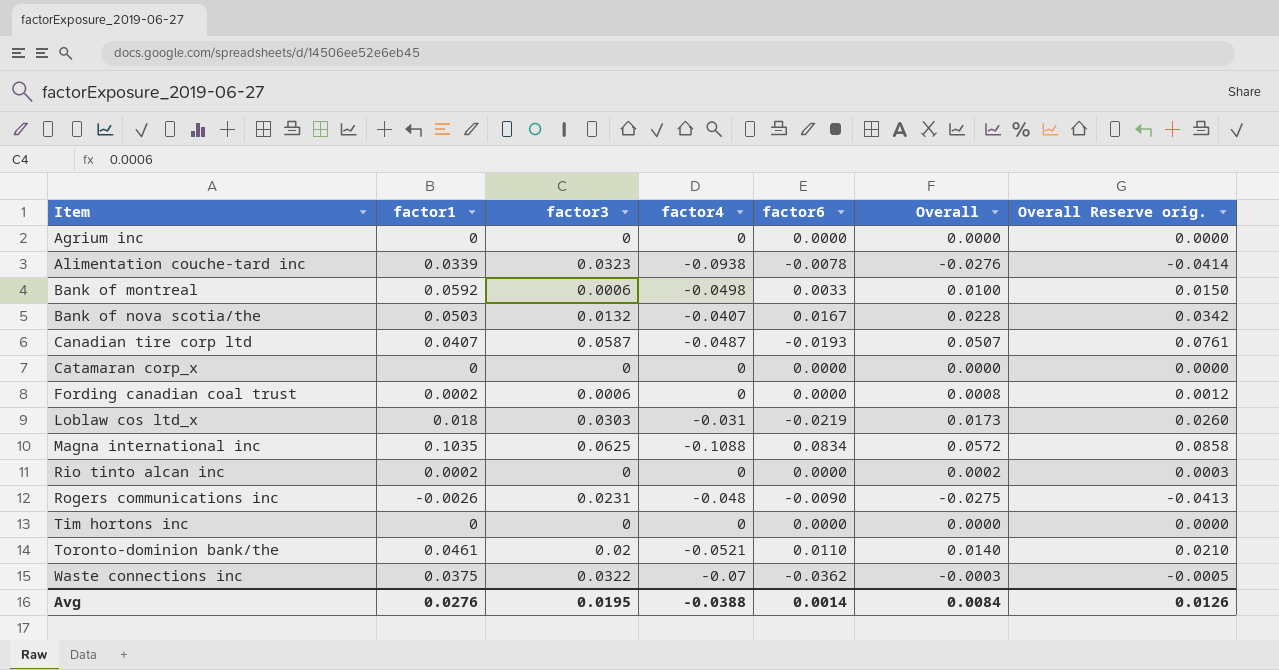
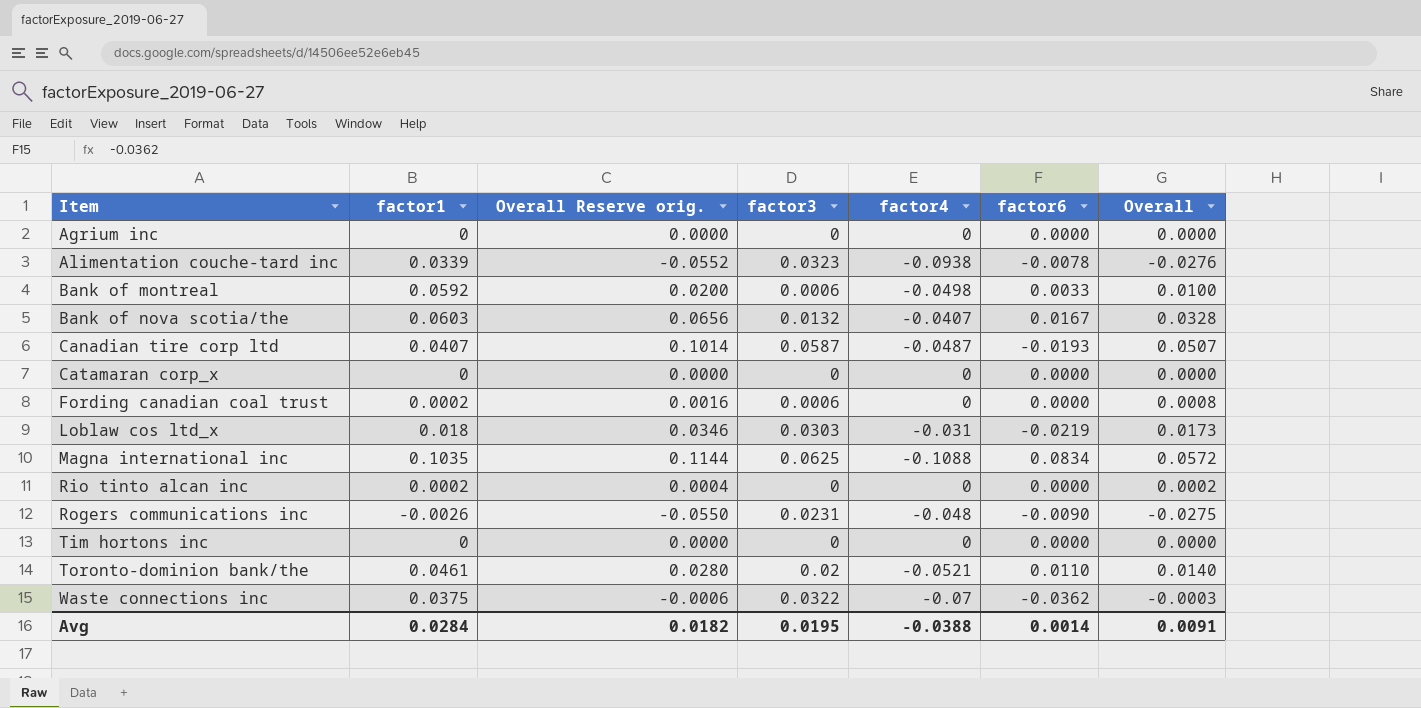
column Overall Reserve orig. | formula: [Overall] * 1.5 -> [Overall] * 2
column Overall Reserve orig. | position: 7 -> 3
Bank of nova scotia/the | factor1: 0.0503 -> 0.0603
Bank of nova scotia/the | Overall: 0.0228 -> 0.0328
Avg | factor1: 0.0276 -> 0.0284
Avg | Overall Reserve orig.: 0.0126 -> 0.0182
Avg | Overall: 0.0084 -> 0.0091

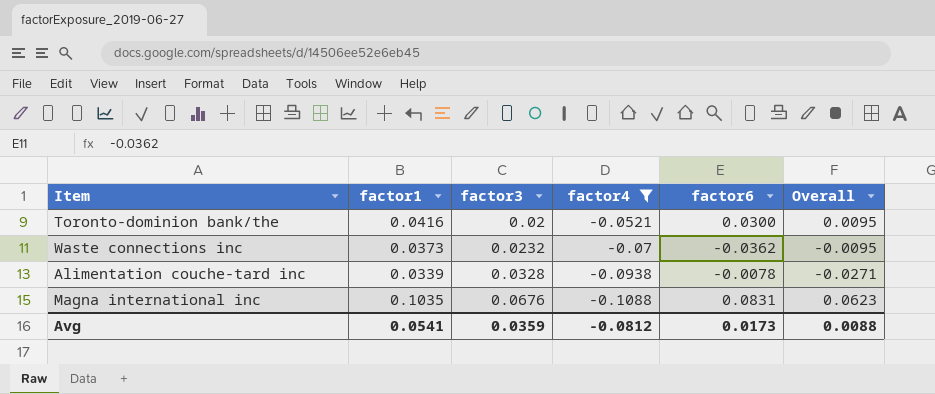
filter: none -> factor4 <= -0.0521
row order: Item ascending -> factor3 ascending
column Overall Reserve orig. | formula: [Overall] * 2 -> none
Toronto-dominion bank/the | factor1: 0.0461 -> 0.0416
Toronto-dominion bank/the | factor6: 0.0110 -> 0.0300
Toronto-dominion bank/the | Overall: 0.0140 -> 0.0095
Waste connections inc | factor1: 0.0375 -> 0.0373
Waste connections inc | factor3: 0.0322 -> 0.0232
Waste connections inc | Overall: -0.0003 -> -0.0095
Alimentation couche-tard inc | factor3: 0.0323 -> 0.0328
Alimentation couche-tard inc | Overall: -0.0276 -> -0.0271
Magna international inc | factor3: 0.0625 -> 0.0676
Magna international inc | factor6: 0.0834 -> 0.0831
Magna international inc | Overall: 0.0572 -> 0.0623
Avg | factor1: 0.0284 -> 0.0541
Avg | factor3: 0.0195 -> 0.0359
Avg | factor4: -0.0388 -> -0.0812
Avg | factor6: 0.0014 -> 0.0173
Avg | Overall: 0.0091 -> 0.0088

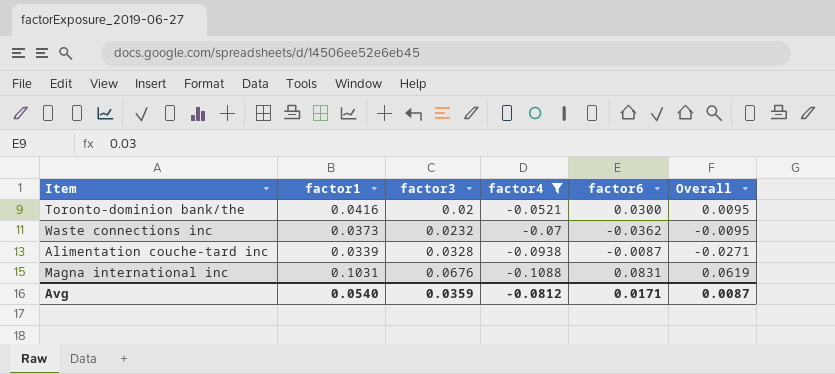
Alimentation couche-tard inc | factor6: -0.0078 -> -0.0087
Magna international inc | factor1: 0.1035 -> 0.1031
Magna international inc | Overall: 0.0623 -> 0.0619
Avg | factor1: 0.0541 -> 0.0540
Avg | factor6: 0.0173 -> 0.0171
Avg | Overall: 0.0088 -> 0.0087

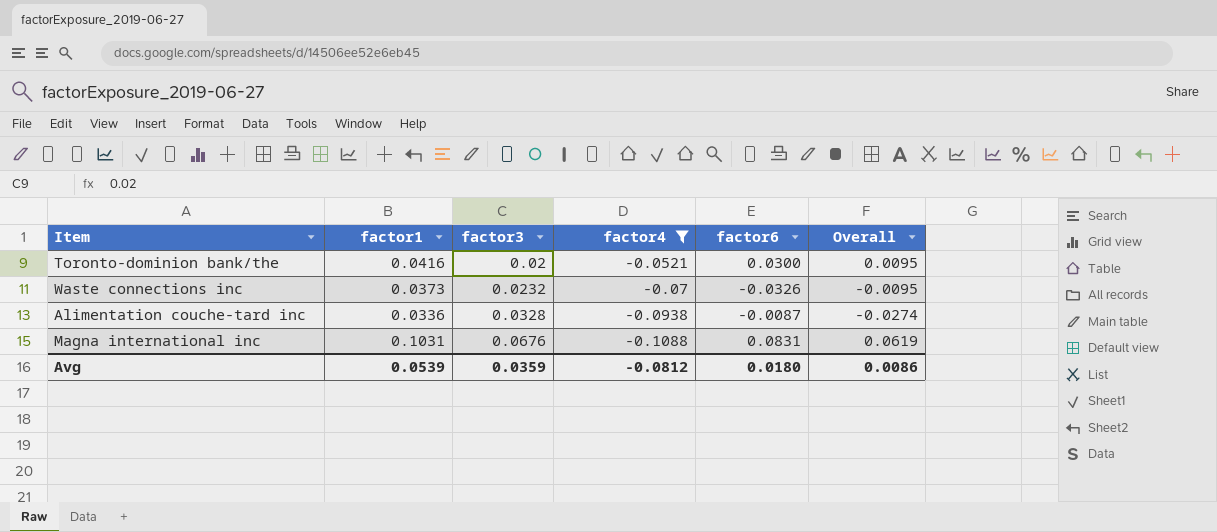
Waste connections inc | factor6: -0.0362 -> -0.0326
Alimentation couche-tard inc | factor1: 0.0339 -> 0.0336
Alimentation couche-tard inc | Overall: -0.0271 -> -0.0274
Avg | factor1: 0.0540 -> 0.0539
Avg | factor6: 0.0171 -> 0.0180
Avg | Overall: 0.0087 -> 0.0086

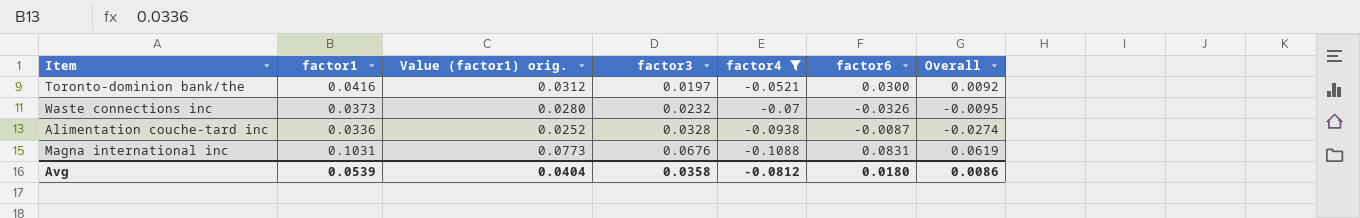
column Value (factor1) orig. | formula: none -> [factor1] * 0.75
Toronto-dominion bank/the | factor3: 0.02 -> 0.0197
Toronto-dominion bank/the | Overall: 0.0095 -> 0.0092
Avg | factor3: 0.0359 -> 0.0358

